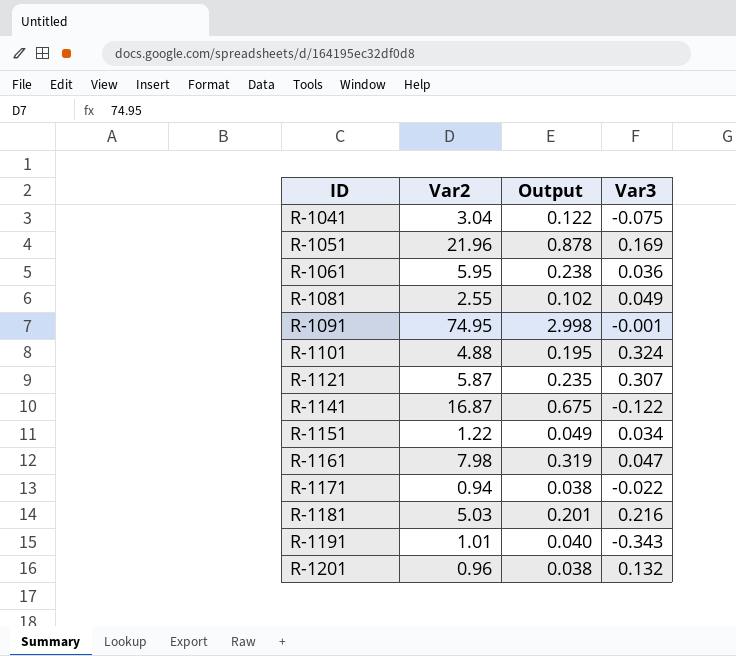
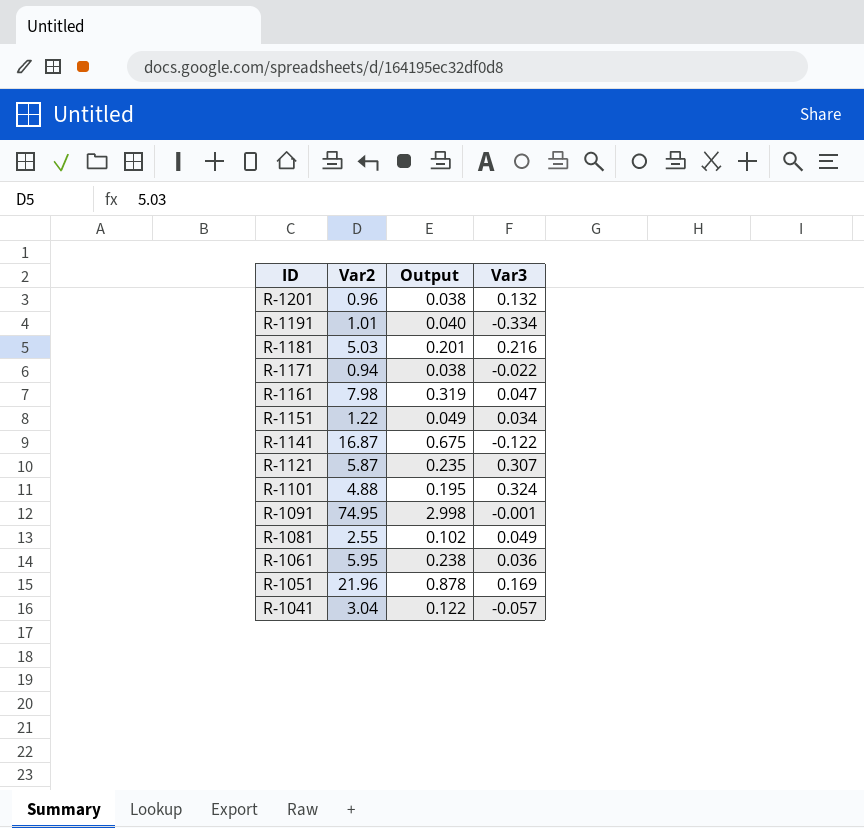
row order: ID ascending -> ID descending
R-1191 | Var3: -0.343 -> -0.334
R-1041 | Var3: -0.075 -> -0.057

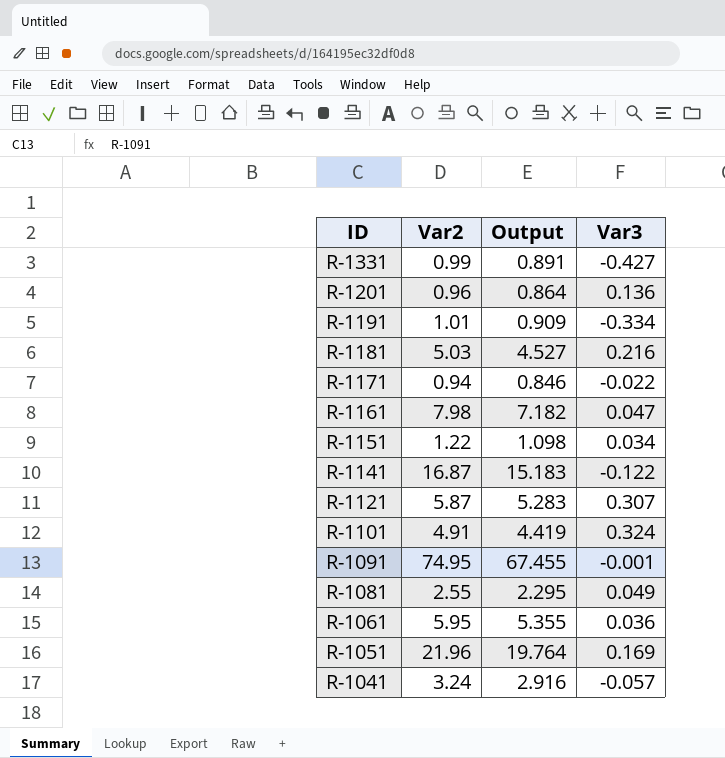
column Output | formula: [Var2] * 0.04 -> [Var2] * 0.9
row R-1331: none -> 0.99 | 0.891 | -0.427
R-1201 | Var3: 0.132 -> 0.136
R-1101 | Var2: 4.88 -> 4.91
R-1041 | Var2: 3.04 -> 3.24

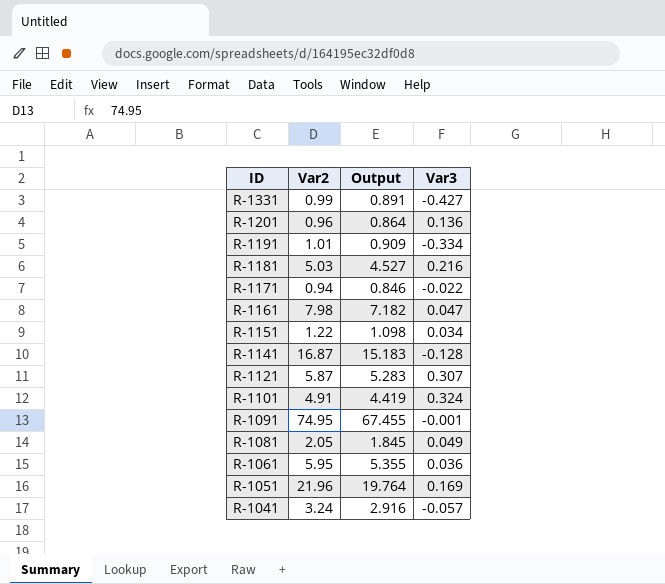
R-1141 | Var3: -0.122 -> -0.128
R-1081 | Var2: 2.55 -> 2.05
R-1081 | Output: 2.295 -> 1.845

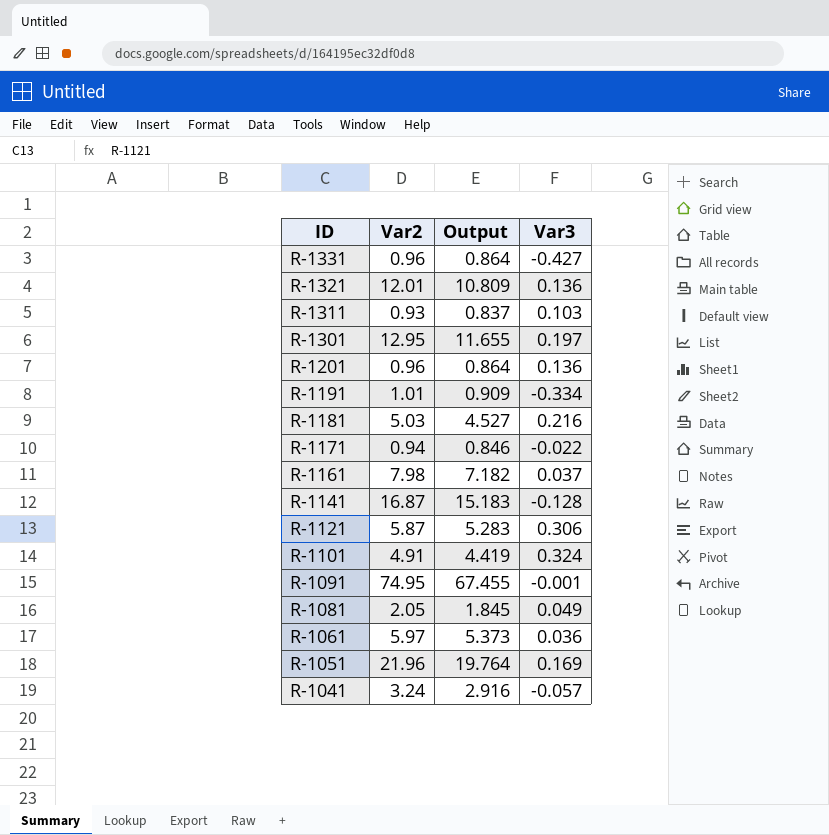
row R-1151: 1.22 | 1.098 | 0.034 -> none
R-1331 | Var2: 0.99 -> 0.96
R-1331 | Output: 0.891 -> 0.864
row R-1321: none -> 12.01 | 10.809 | 0.136
row R-1311: none -> 0.93 | 0.837 | 0.103
row R-1301: none -> 12.95 | 11.655 | 0.197
R-1161 | Var3: 0.047 -> 0.037
R-1121 | Var3: 0.307 -> 0.306
R-1061 | Var2: 5.95 -> 5.97
R-1061 | Output: 5.355 -> 5.373

